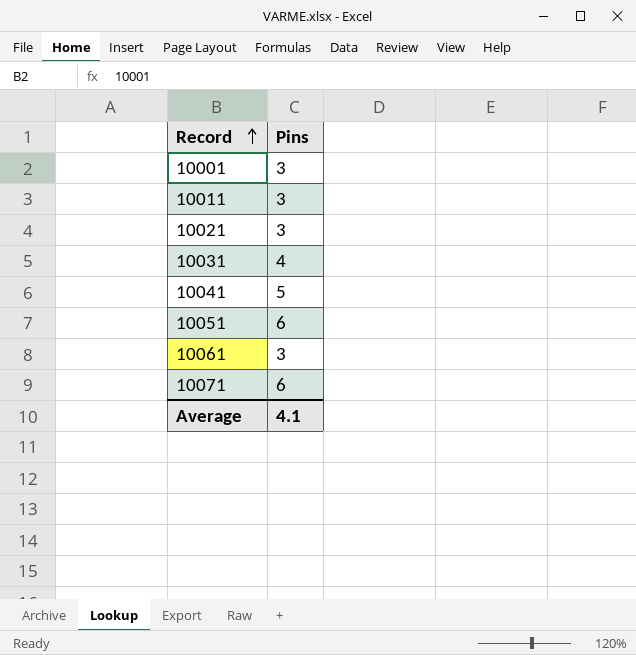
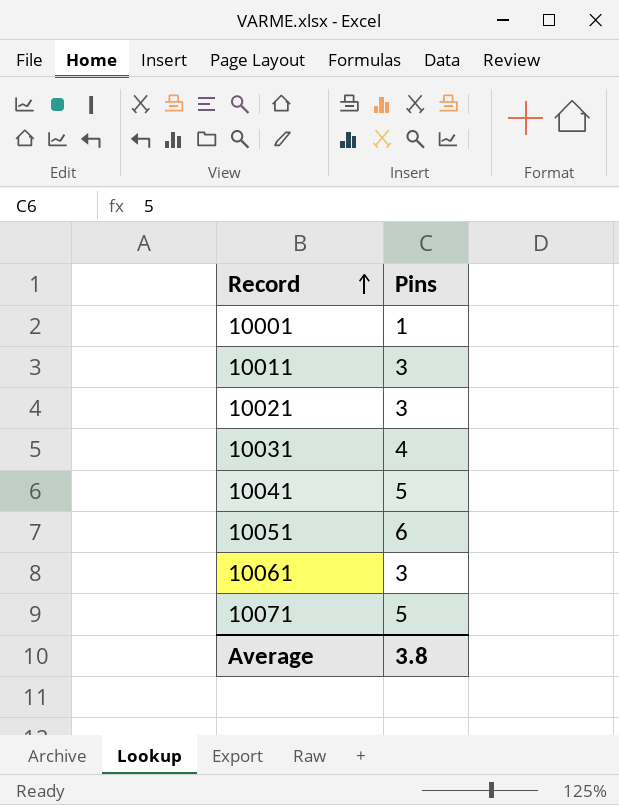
10001 | Pins: 3 -> 1
10071 | Pins: 6 -> 5
Average | Pins: 4.1 -> 3.8

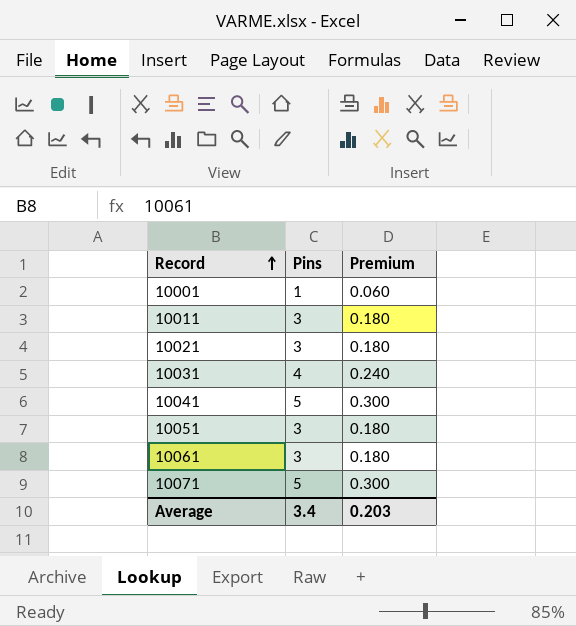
column Premium | formula: none -> [Pins] * 0.06
10051 | Pins: 6 -> 3
Average | Pins: 3.8 -> 3.4

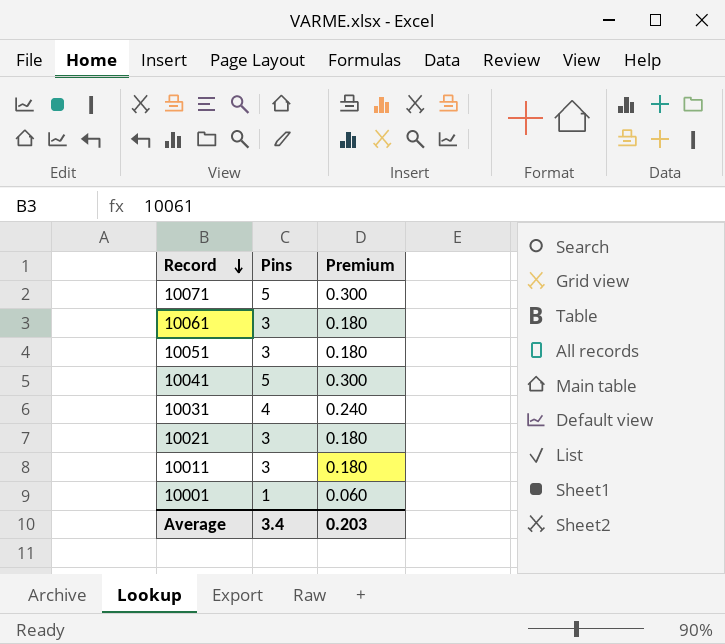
row order: Record ascending -> Record descending

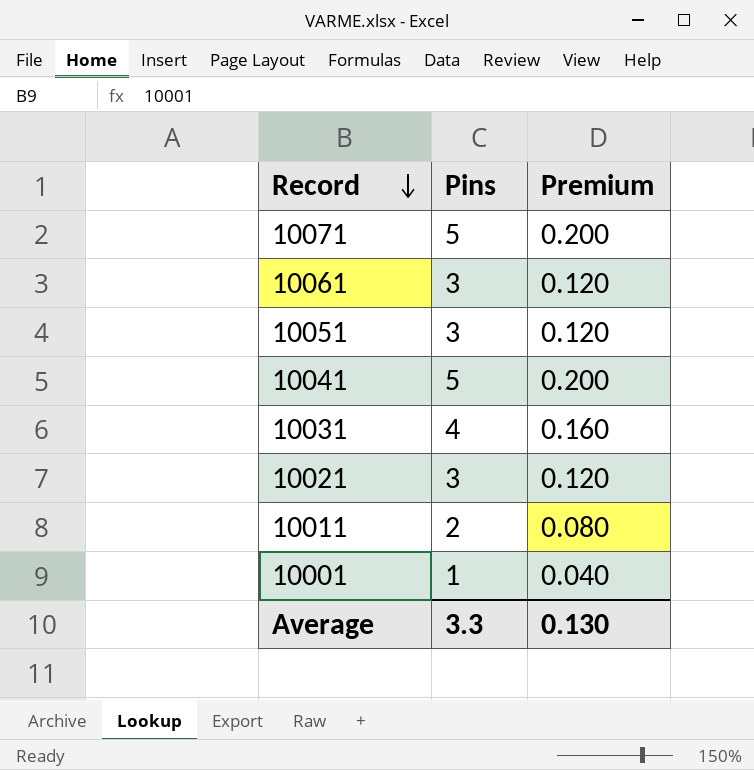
column Premium | formula: [Pins] * 0.06 -> [Pins] * 0.04
10011 | Pins: 3 -> 2
Average | Pins: 3.4 -> 3.3
Average | Premium: 0.203 -> 0.130

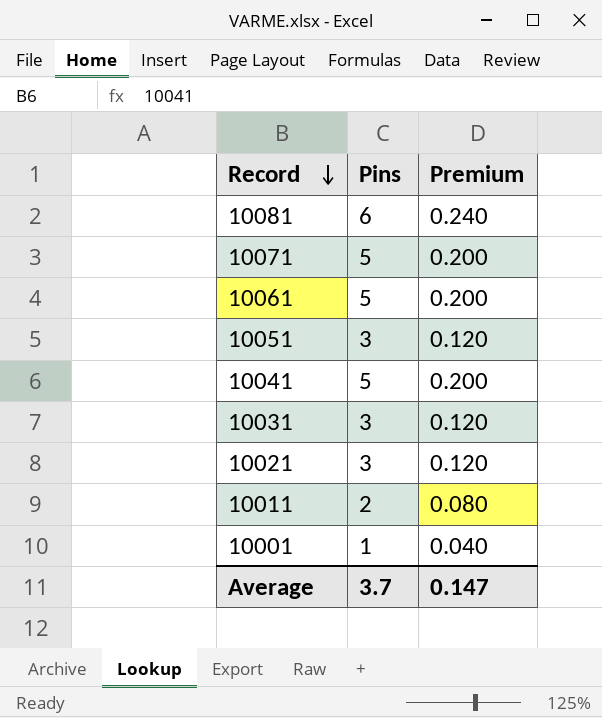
row 10081: none -> 6 | 0.240
10061 | Pins: 3 -> 5
10061 | Premium: 0.120 -> 0.200
10031 | Pins: 4 -> 3
10031 | Premium: 0.160 -> 0.120
Average | Pins: 3.3 -> 3.7
Average | Premium: 0.130 -> 0.147

